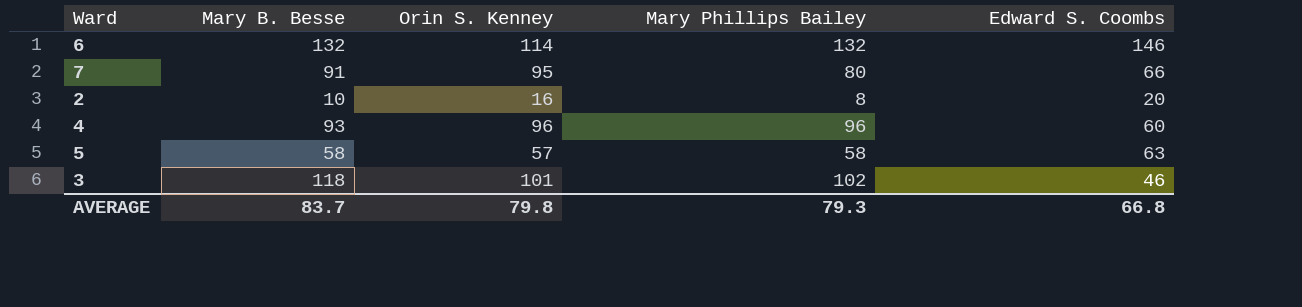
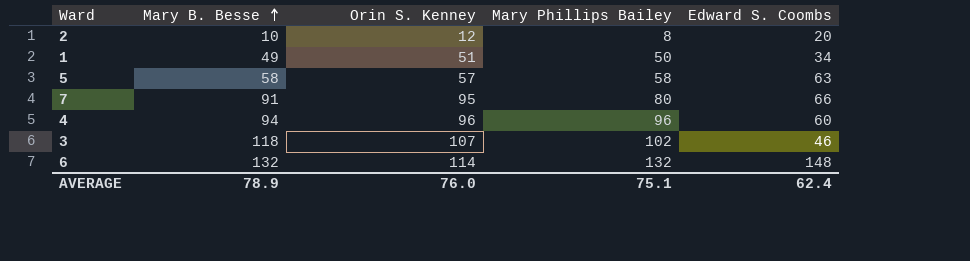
row order: none -> Mary B. Besse ascending
2 | Orin S. Kenney: 16 -> 12
row 1: none -> 49 | 51 | 50 | 34
4 | Mary B. Besse: 93 -> 94
3 | Orin S. Kenney: 101 -> 107
6 | Edward S. Coombs: 146 -> 148
AVERAGE | Mary B. Besse: 83.7 -> 78.9
AVERAGE | Orin S. Kenney: 79.8 -> 76.0
AVERAGE | Mary Phillips Bailey: 79.3 -> 75.1
AVERAGE | Edward S. Coombs: 66.8 -> 62.4

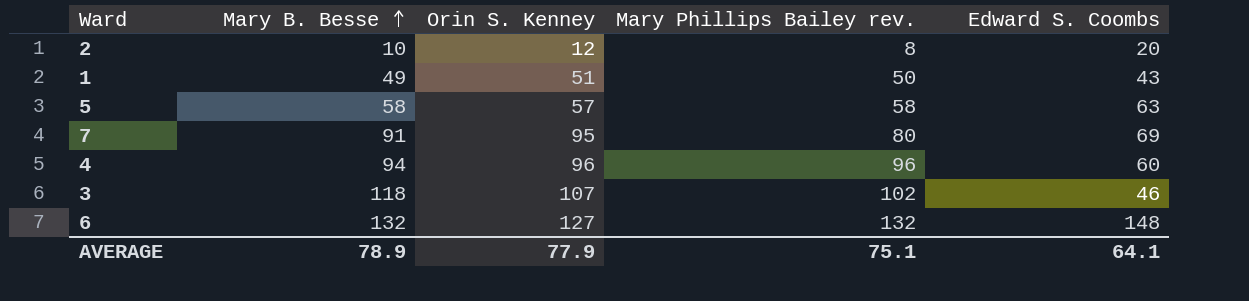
column name: Mary Phillips Bailey -> Mary Phillips Bailey rev.
1 | Edward S. Coombs: 34 -> 43
7 | Edward S. Coombs: 66 -> 69
6 | Orin S. Kenney: 114 -> 127
AVERAGE | Orin S. Kenney: 76.0 -> 77.9
AVERAGE | Edward S. Coombs: 62.4 -> 64.1

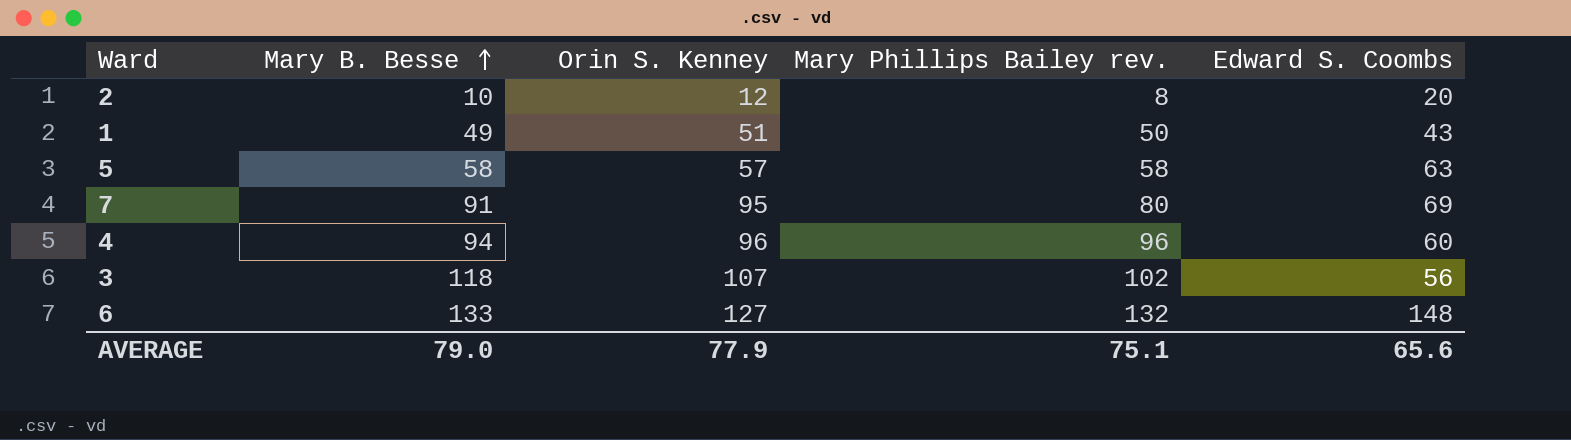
3 | Edward S. Coombs: 46 -> 56
6 | Mary B. Besse: 132 -> 133
AVERAGE | Mary B. Besse: 78.9 -> 79.0
AVERAGE | Edward S. Coombs: 64.1 -> 65.6

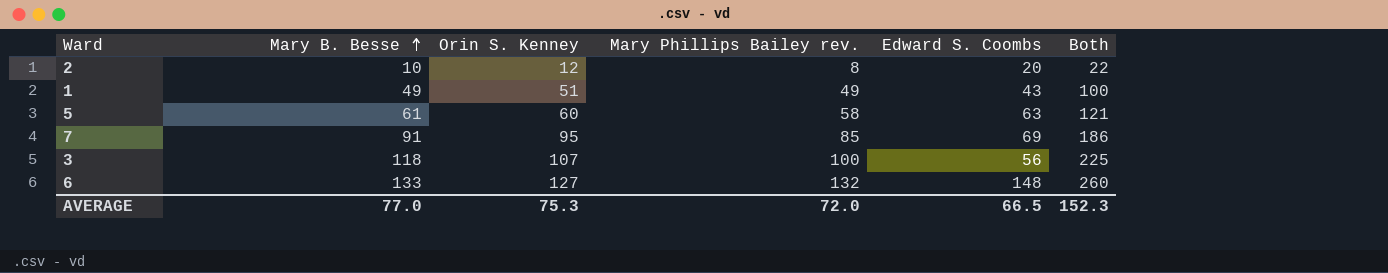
column Both | formula: none -> [Mary B. Besse] + [Orin S. Kenney]
row 4: 94 | 96 | 96 | 60 -> none
1 | Mary Phillips Bailey rev.: 50 -> 49
5 | Mary B. Besse: 58 -> 61
5 | Orin S. Kenney: 57 -> 60
7 | Mary Phillips Bailey rev.: 80 -> 85
3 | Mary Phillips Bailey rev.: 102 -> 100
AVERAGE | Mary B. Besse: 79.0 -> 77.0
AVERAGE | Orin S. Kenney: 77.9 -> 75.3
AVERAGE | Mary Phillips Bailey rev.: 75.1 -> 72.0
AVERAGE | Edward S. Coombs: 65.6 -> 66.5

